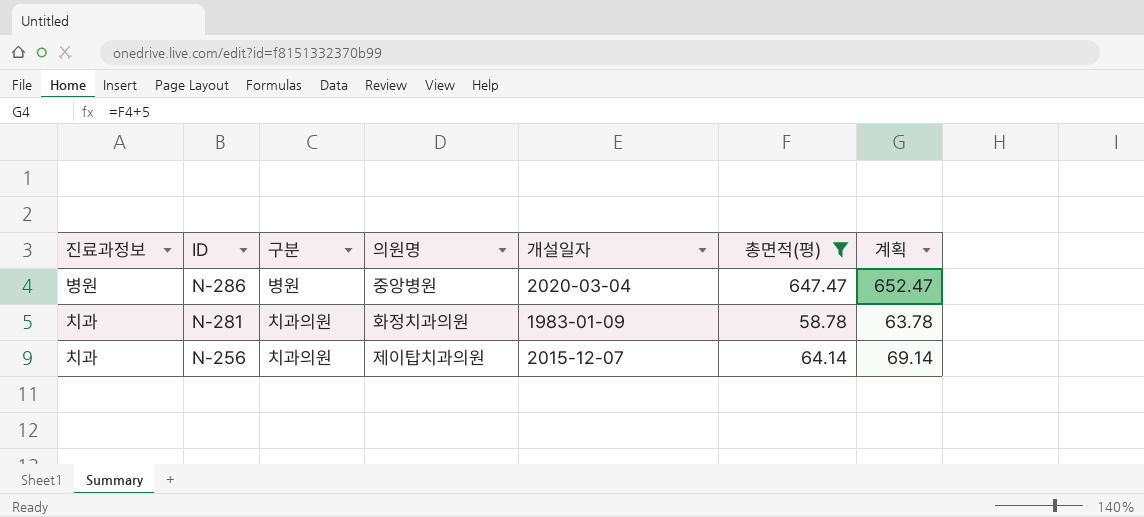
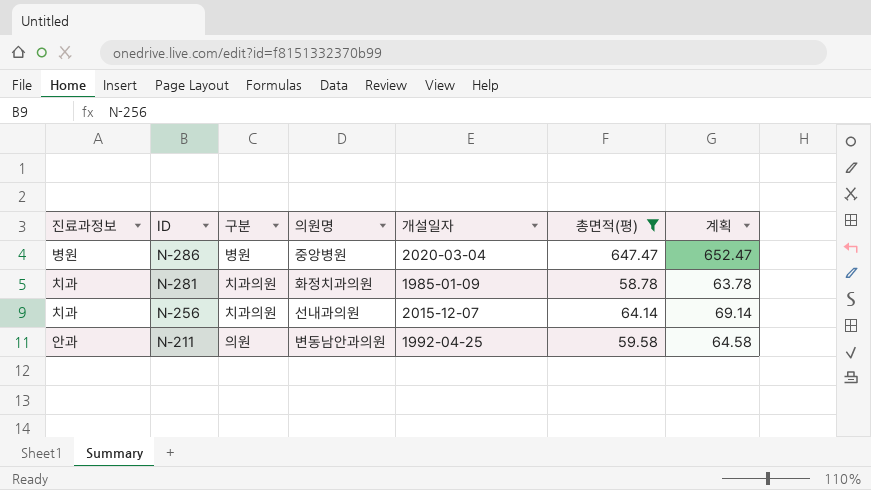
N-281 | 개설일자: 1983-01-09 -> 1985-01-09
N-256 | 의원명: 제이탑치과의원 -> 선내과의원
row N-211: none -> 안과 | 의원 | 변동남안과의원 | 1992-04-25 | 59.58 | 64.58

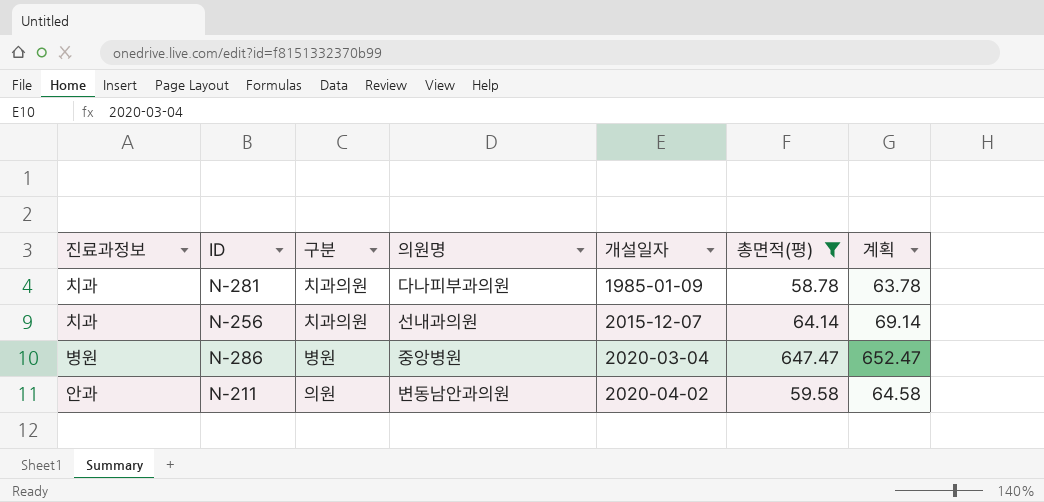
row order: ID descending -> 개설일자 ascending
N-281 | 의원명: 화정치과의원 -> 다나피부과의원
N-211 | 개설일자: 1992-04-25 -> 2020-04-02

